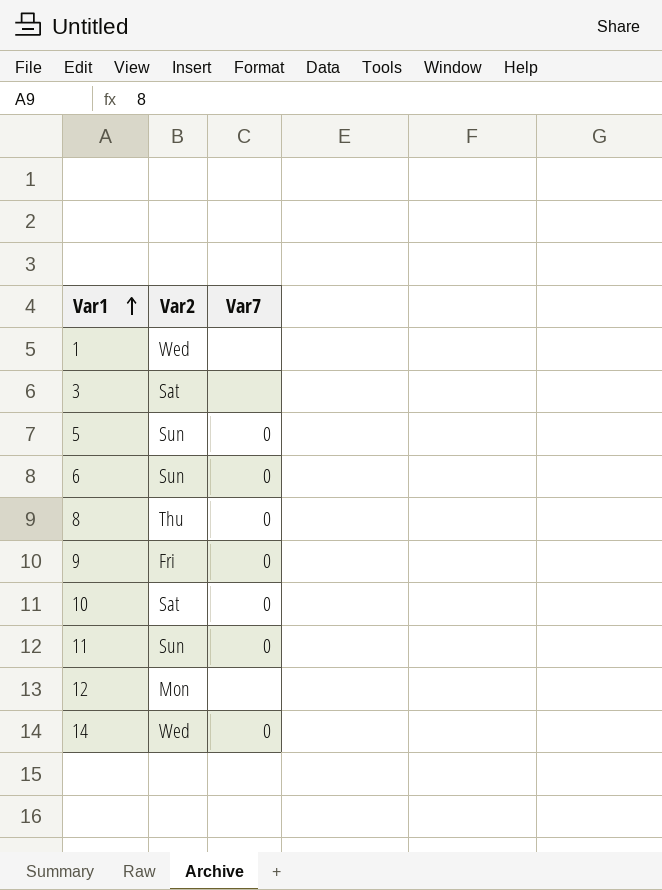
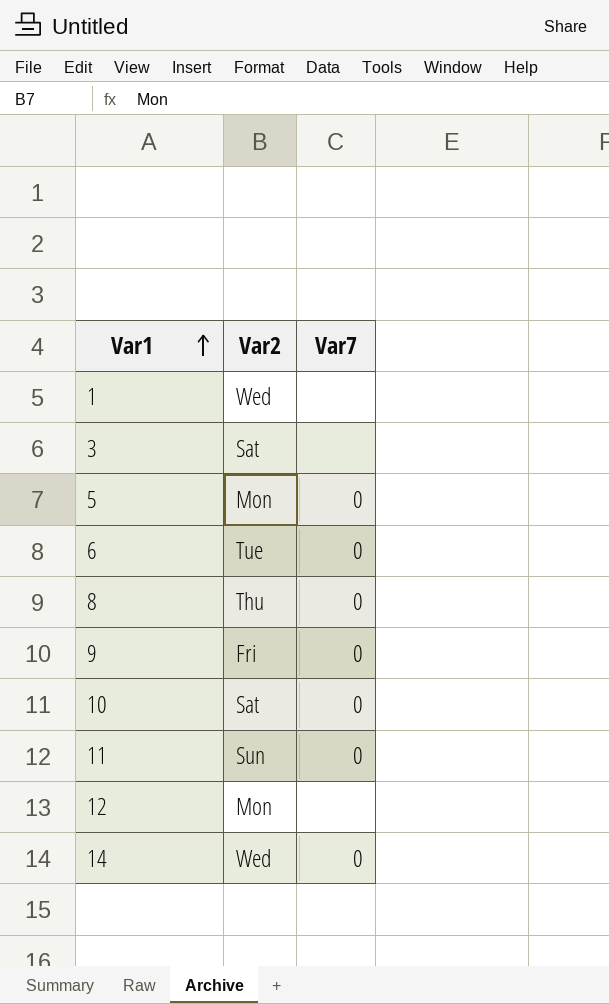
5 | Var2: Sun -> Mon
6 | Var2: Sun -> Tue

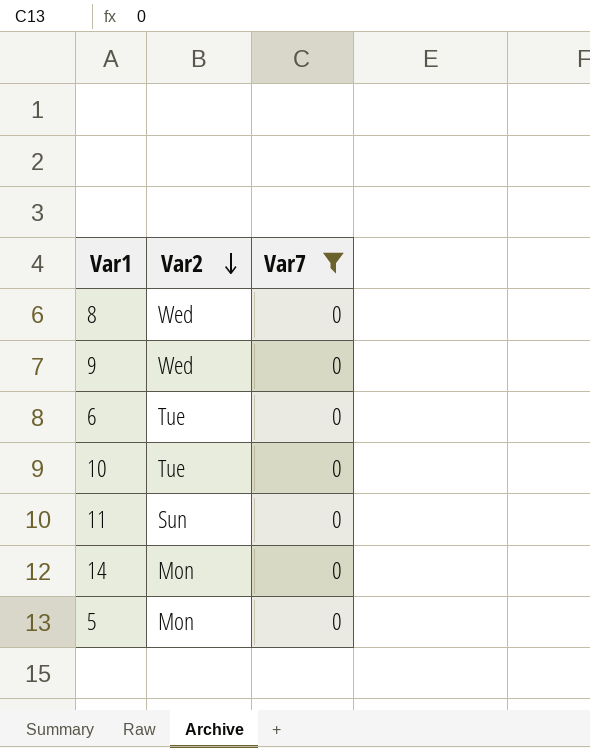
filter: none -> Var7 = 0
row order: Var1 ascending -> Var2 descending
8 | Var2: Thu -> Wed
9 | Var2: Fri -> Wed
10 | Var2: Sat -> Tue
14 | Var2: Wed -> Mon

